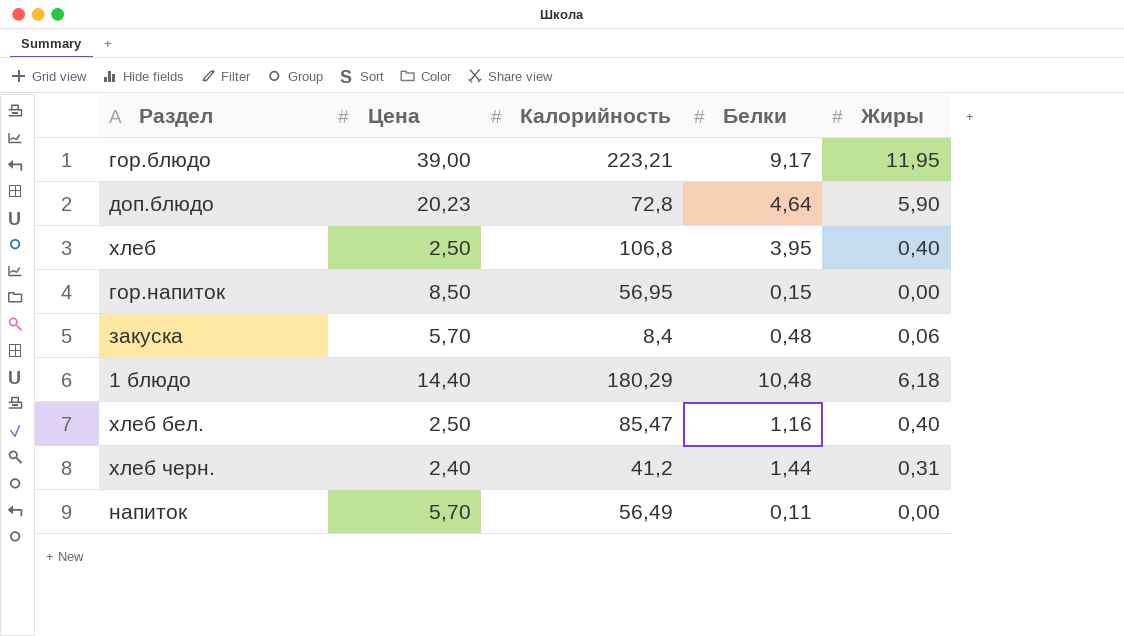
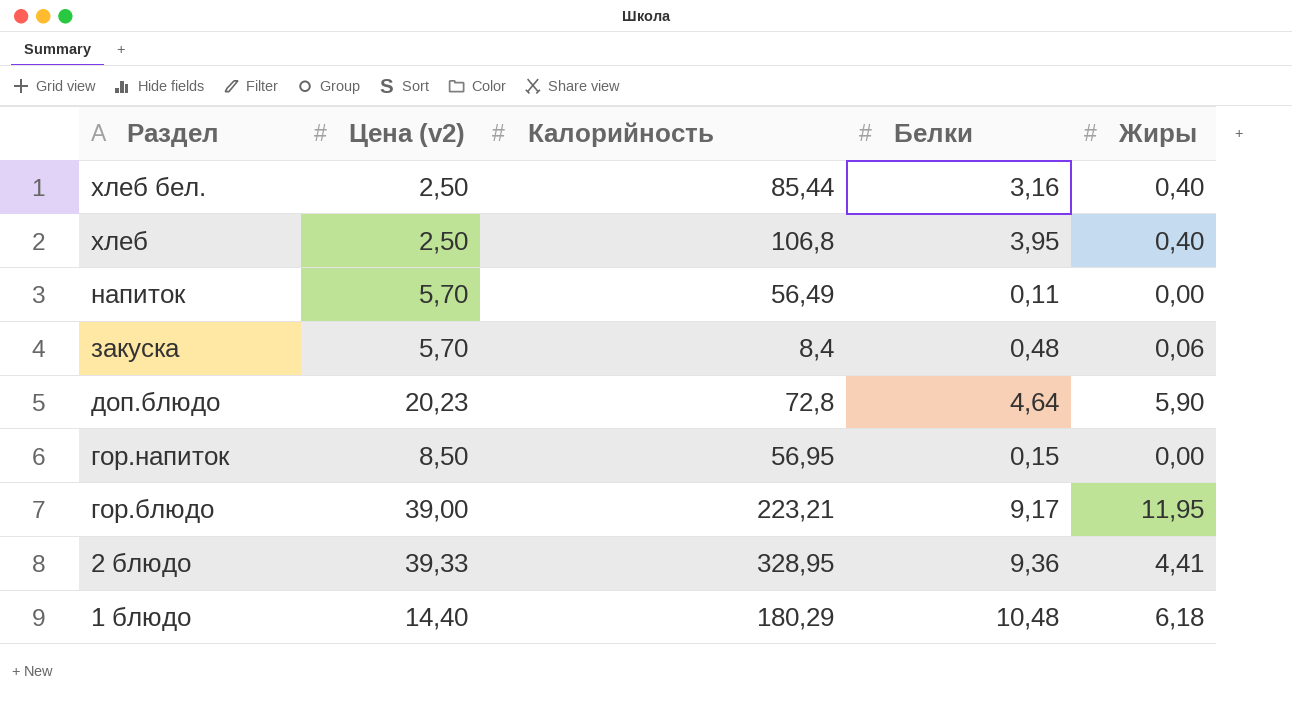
row order: none -> Раздел descending
column name: Цена -> Цена (v2)
row хлеб черн.: 2,40 | 41,2 | 1,44 | 0,31 -> none
хлеб бел. | Калорийность: 85,47 -> 85,44
хлеб бел. | Белки: 1,16 -> 3,16
row 2 блюдо: none -> 39,33 | 328,95 | 9,36 | 4,41

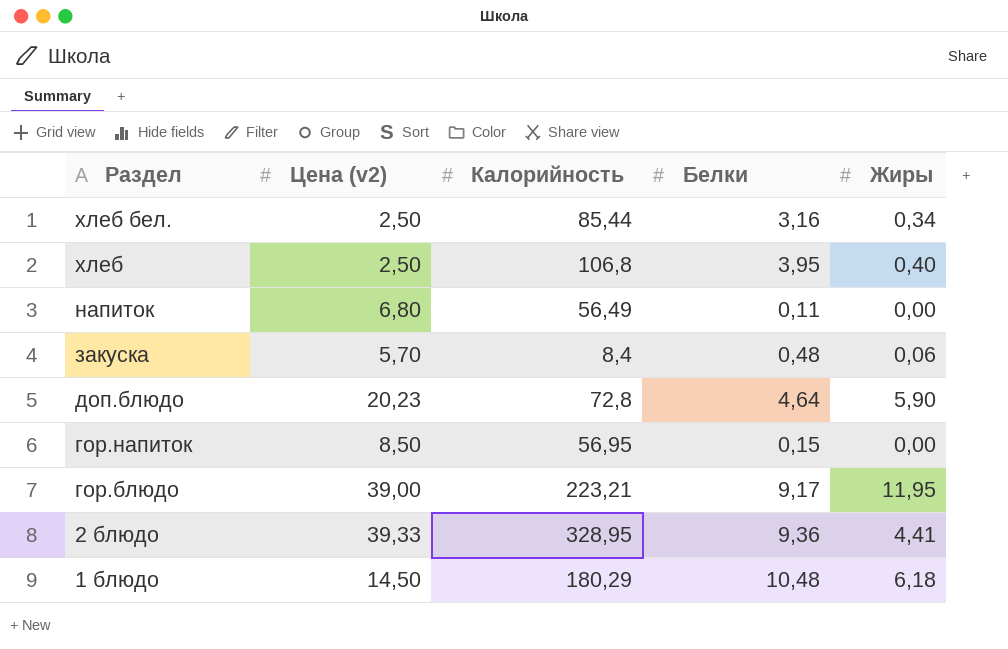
хлеб бел. | Жиры: 0,40 -> 0,34
напиток | Цена (v2): 5,70 -> 6,80
1 блюдо | Цена (v2): 14,40 -> 14,50

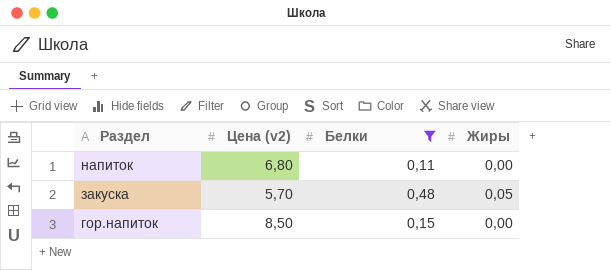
filter: none -> Белки <= 0,48
column Калорийность | position: 3 -> none
закуска | Жиры: 0,06 -> 0,05

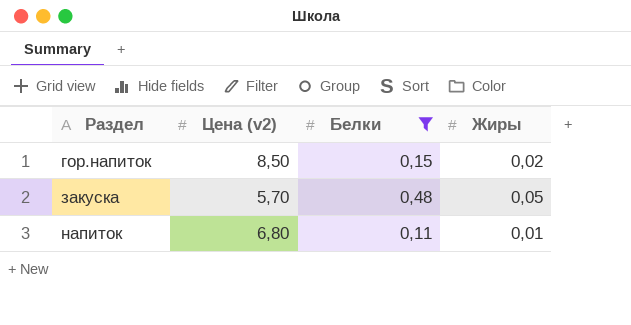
row order: Раздел descending -> Раздел ascending
гор.напиток | Жиры: 0,00 -> 0,02
напиток | Жиры: 0,00 -> 0,01

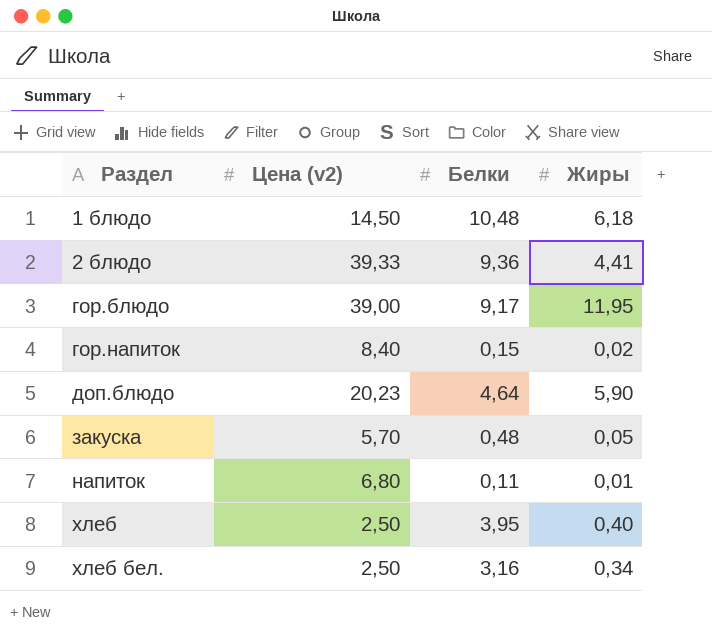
filter: Белки <= 0,48 -> none
гор.напиток | Цена (v2): 8,50 -> 8,40

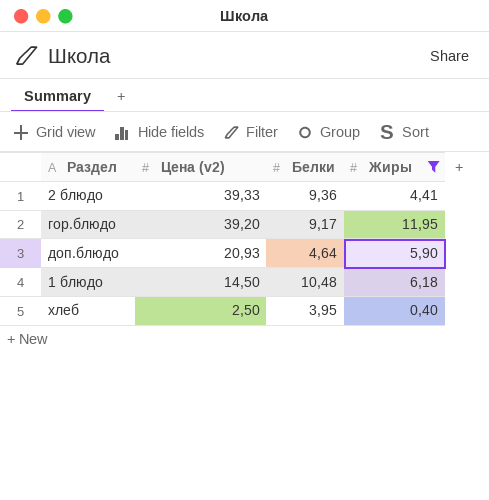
filter: none -> Жиры >= 0,40
row order: Раздел ascending -> Цена (v2) descending
гор.блюдо | Цена (v2): 39,00 -> 39,20
доп.блюдо | Цена (v2): 20,23 -> 20,93

